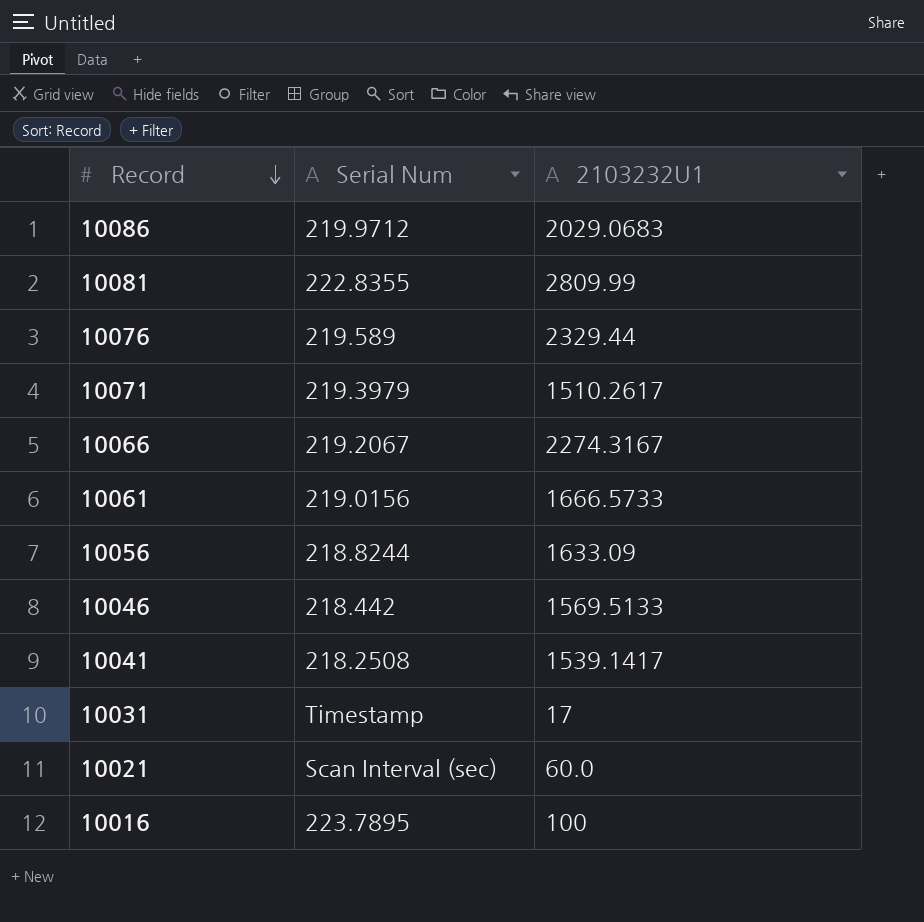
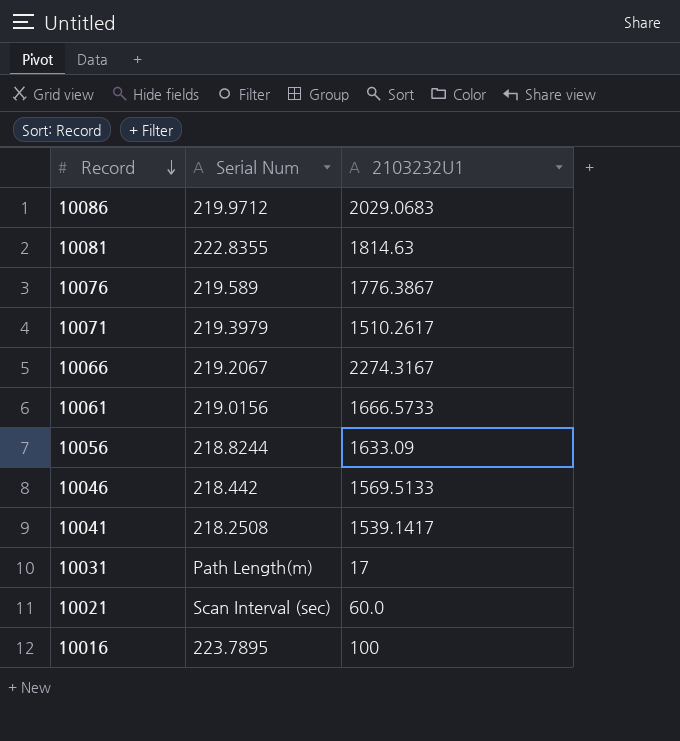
10081 | 2103232U1: 2809.99 -> 1814.63
10076 | 2103232U1: 2329.44 -> 1776.3867
10031 | Serial Num: Timestamp -> Path Length(m)

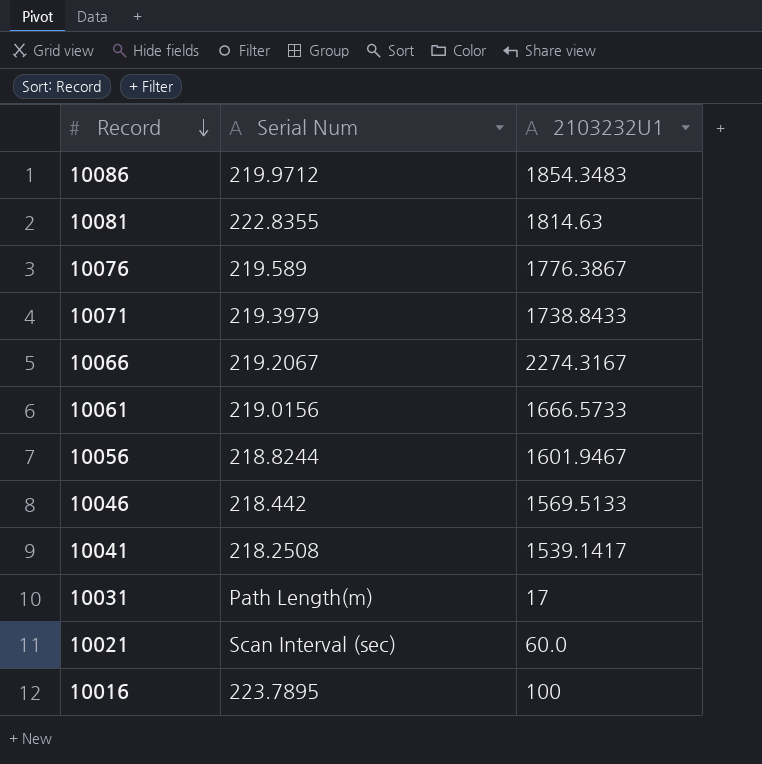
10086 | 2103232U1: 2029.0683 -> 1854.3483
10071 | 2103232U1: 1510.2617 -> 1738.8433
10056 | 2103232U1: 1633.09 -> 1601.9467

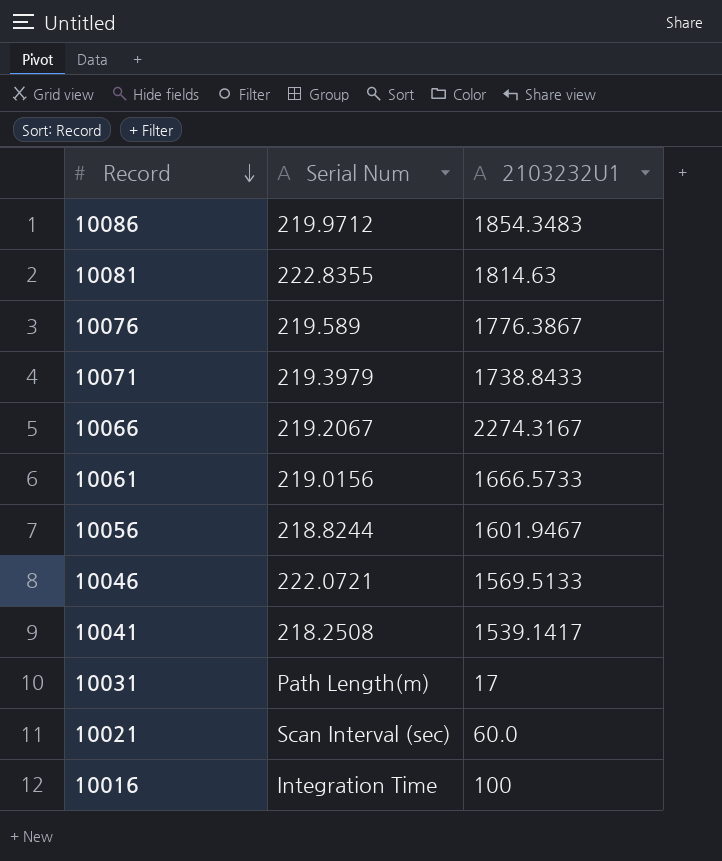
10046 | Serial Num: 218.442 -> 222.0721
10016 | Serial Num: 223.7895 -> Integration Time

